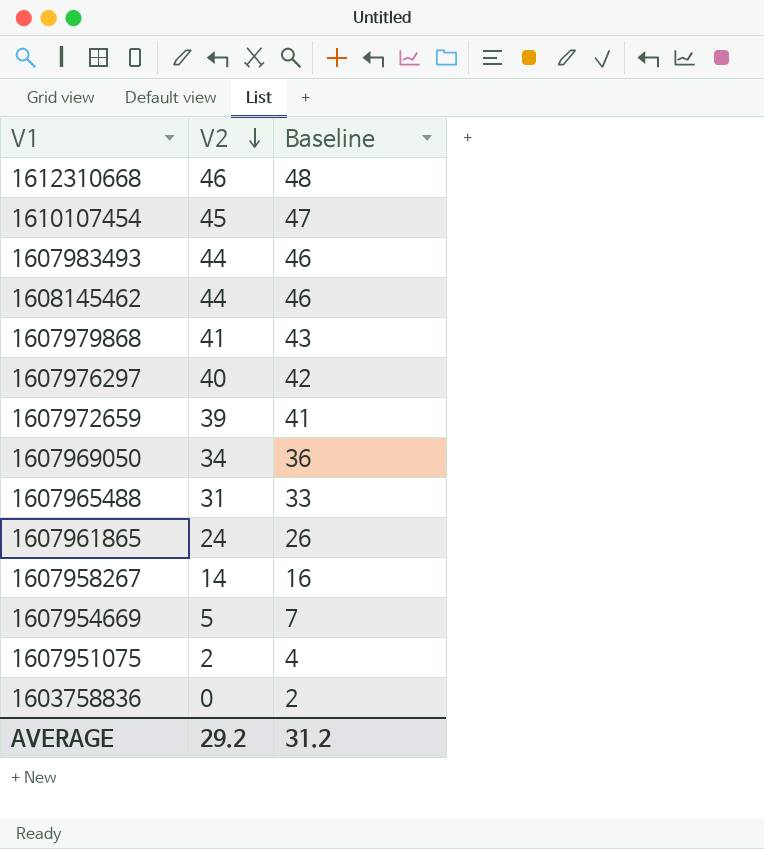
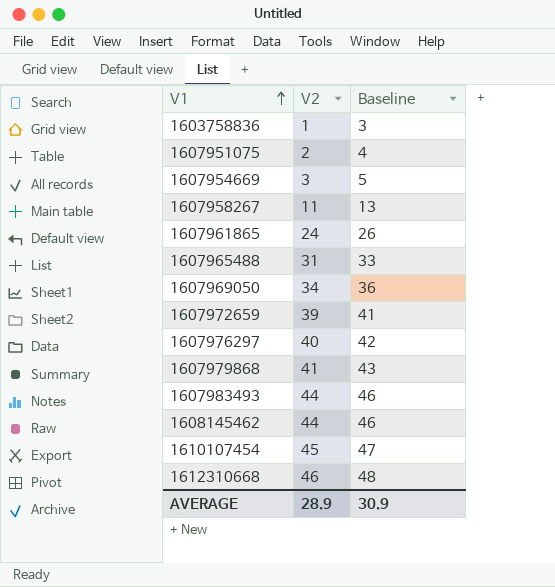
row order: V2 descending -> V1 ascending
1603758836 | V2: 0 -> 1
1603758836 | Baseline: 2 -> 3
1607954669 | V2: 5 -> 3
1607954669 | Baseline: 7 -> 5
1607958267 | V2: 14 -> 11
1607958267 | Baseline: 16 -> 13
AVERAGE | V2: 29.2 -> 28.9
AVERAGE | Baseline: 31.2 -> 30.9

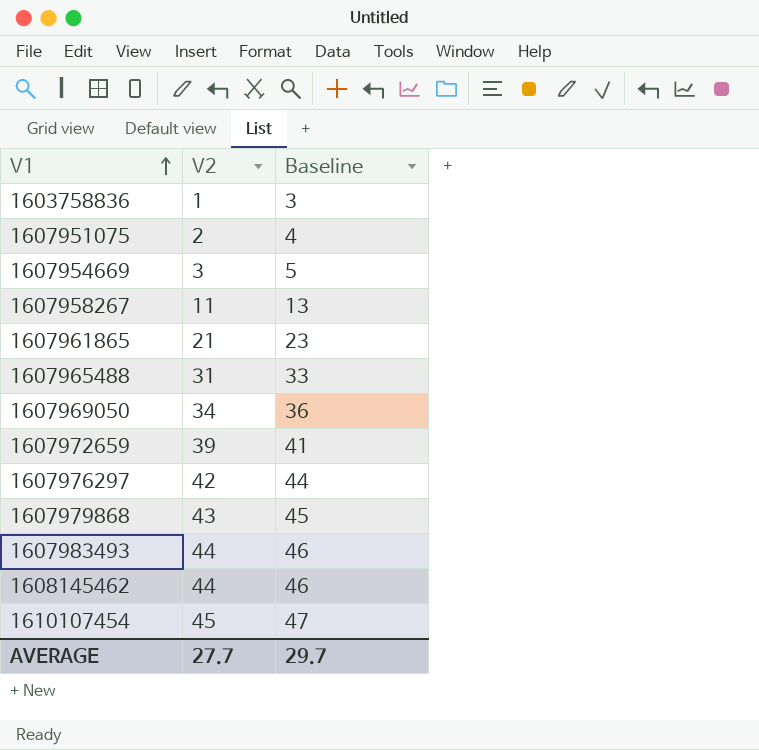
row 1612310668: 46 | 48 -> none
1607961865 | V2: 24 -> 21
1607961865 | Baseline: 26 -> 23
1607976297 | V2: 40 -> 42
1607976297 | Baseline: 42 -> 44
1607979868 | V2: 41 -> 43
1607979868 | Baseline: 43 -> 45
AVERAGE | V2: 28.9 -> 27.7
AVERAGE | Baseline: 30.9 -> 29.7

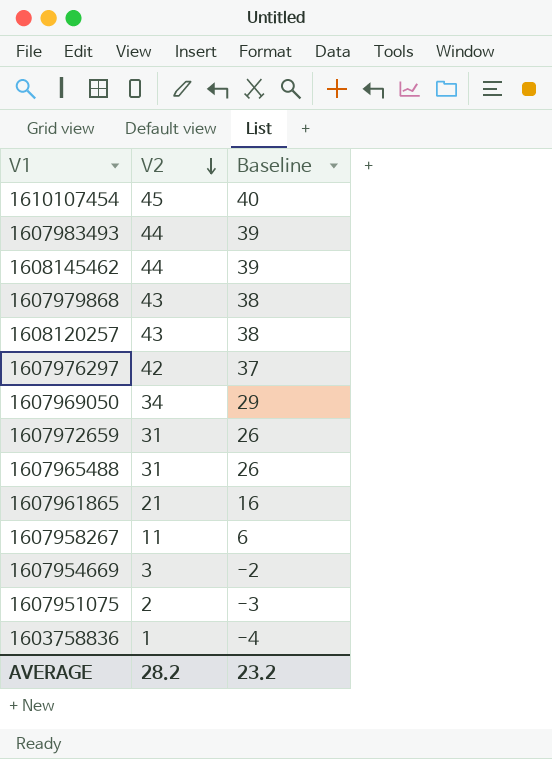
row order: V1 ascending -> V2 descending
column Baseline | formula: [V2] + 2 -> [V2] - 5
row 1608120257: none -> 43 | 38
1607972659 | V2: 39 -> 31
AVERAGE | V2: 27.7 -> 28.2
AVERAGE | Baseline: 29.7 -> 23.2

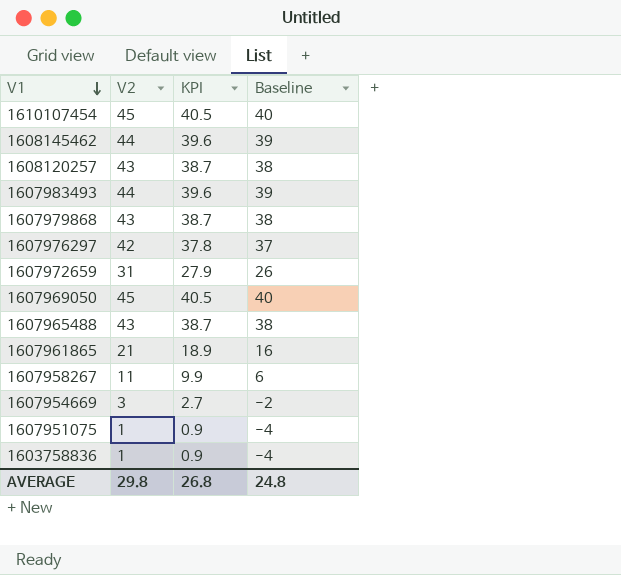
row order: V2 descending -> V1 descending
column KPI | formula: none -> [V2] * 0.9
1607969050 | V2: 34 -> 45
1607969050 | Baseline: 29 -> 40
1607965488 | V2: 31 -> 43
1607965488 | Baseline: 26 -> 38
1607951075 | V2: 2 -> 1
1607951075 | Baseline: -3 -> -4
AVERAGE | V2: 28.2 -> 29.8
AVERAGE | Baseline: 23.2 -> 24.8

